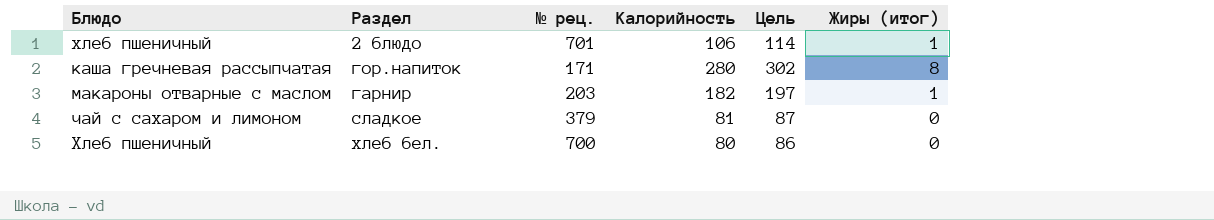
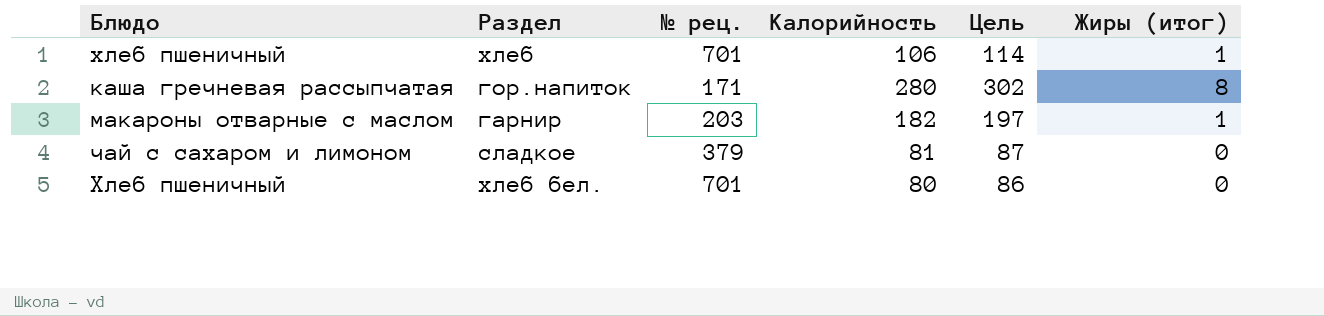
хлеб пшеничный | Раздел: 2 блюдо -> хлеб
Хлеб пшеничный | № рец.: 700 -> 701

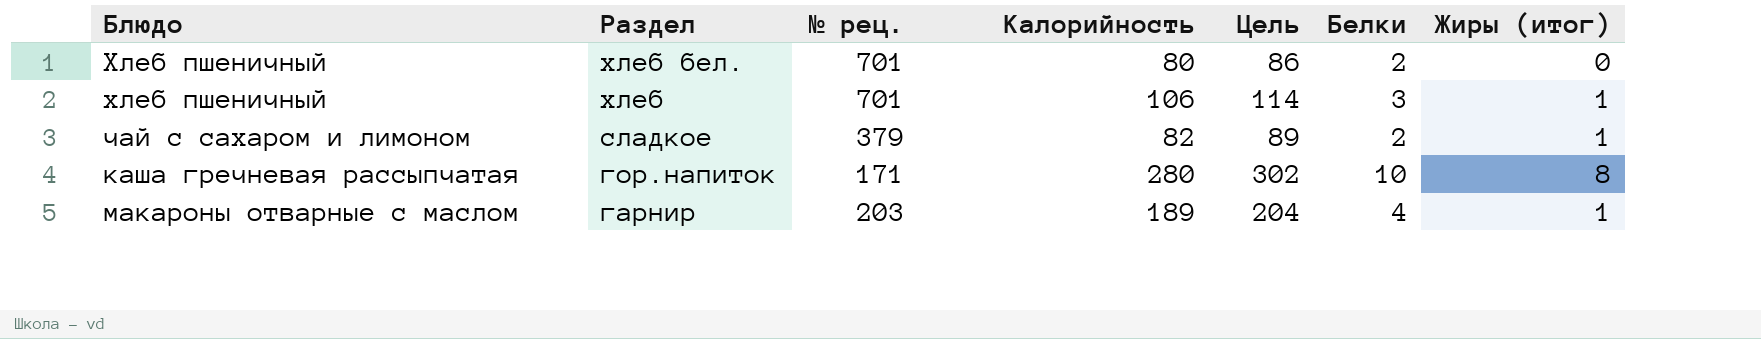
row order: none -> Раздел descending
column Белки | position: none -> 6
чай с сахаром и лимоном | Калорийность: 81 -> 82
чай с сахаром и лимоном | Цель: 87 -> 89
чай с сахаром и лимоном | Жиры (итог): 0 -> 1
макароны отварные с маслом | Калорийность: 182 -> 189
макароны отварные с маслом | Цель: 197 -> 204

